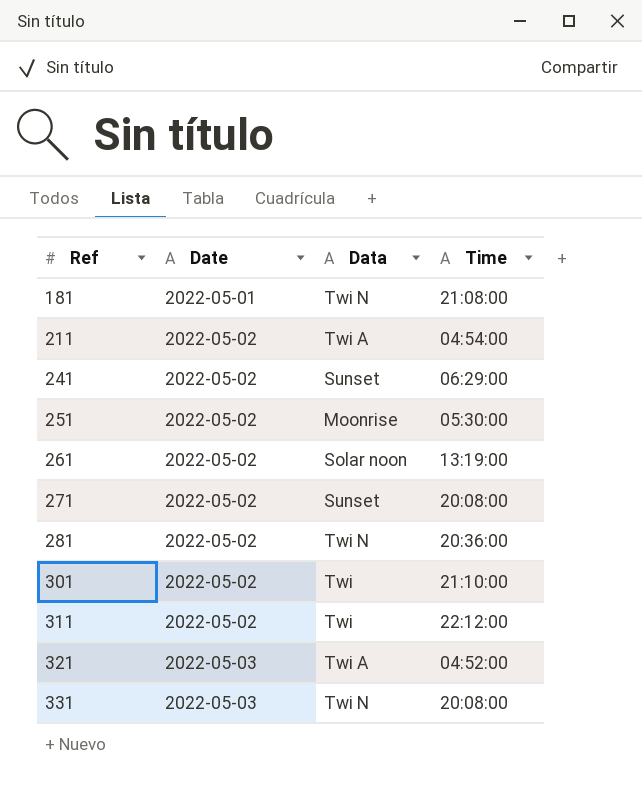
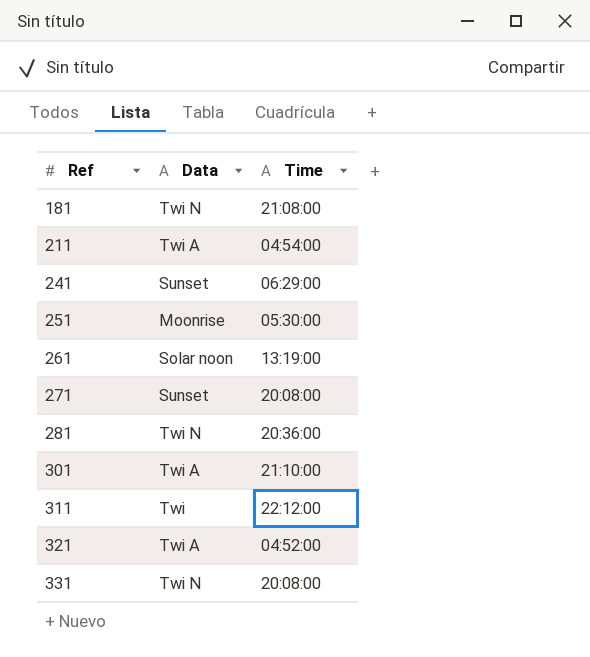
column Date | position: 2 -> none
301 | Data: Twi -> Twi A

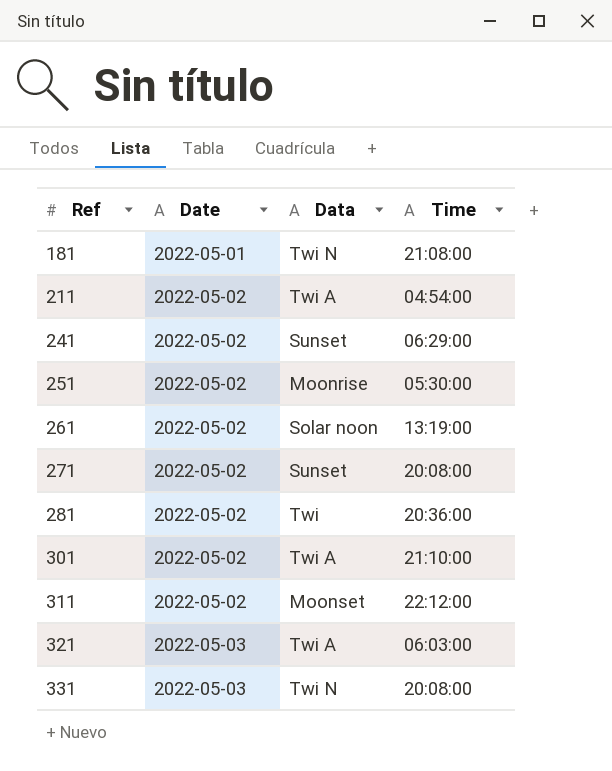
column Date | position: none -> 2
281 | Data: Twi N -> Twi
311 | Data: Twi -> Moonset
321 | Time: 04:52:00 -> 06:03:00

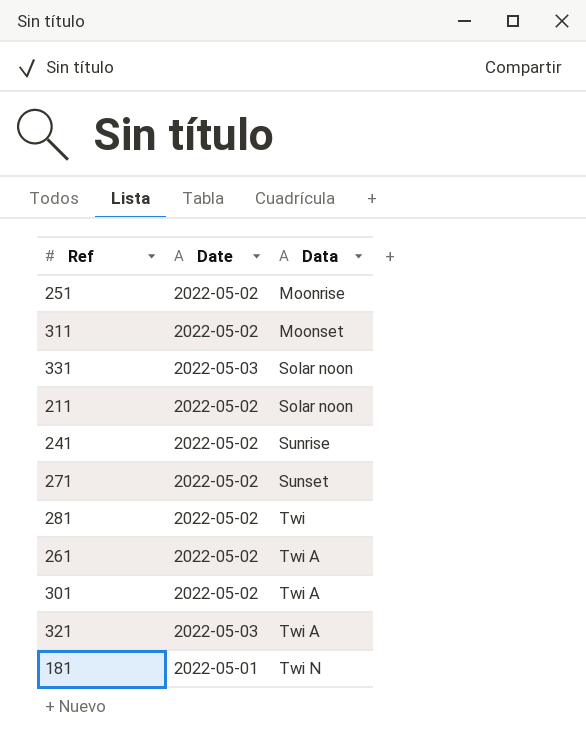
row order: Ref ascending -> Data ascending
column Time | position: 4 -> none
331 | Data: Twi N -> Solar noon
211 | Data: Twi A -> Solar noon
241 | Data: Sunset -> Sunrise
261 | Data: Solar noon -> Twi A

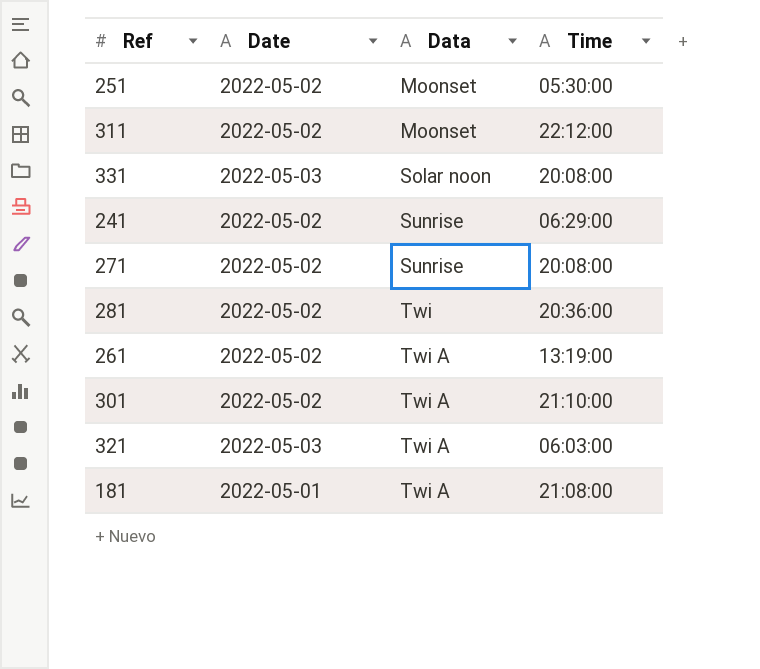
column Time | position: none -> 4
row 211: 2022-05-02 | Solar noon -> none
251 | Data: Moonrise -> Moonset
271 | Data: Sunset -> Sunrise
181 | Data: Twi N -> Twi A

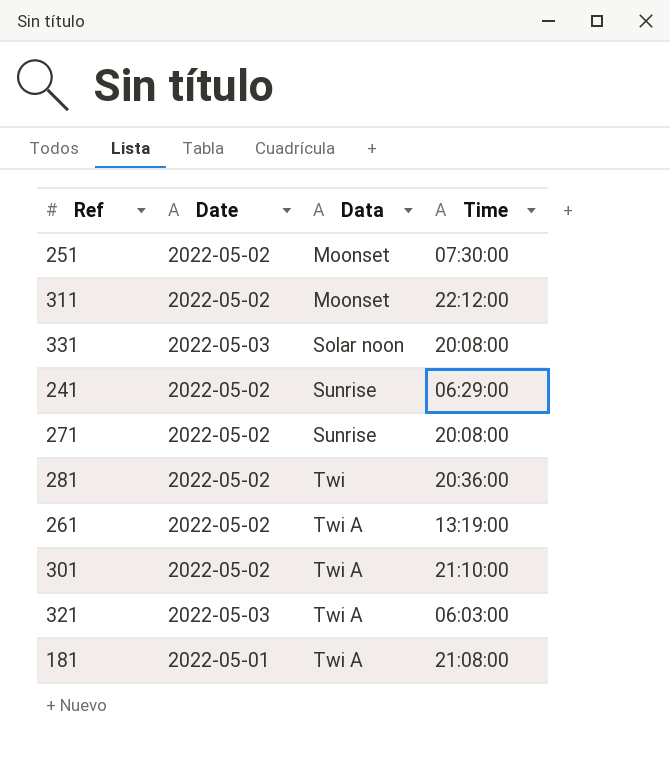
251 | Time: 05:30:00 -> 07:30:00

